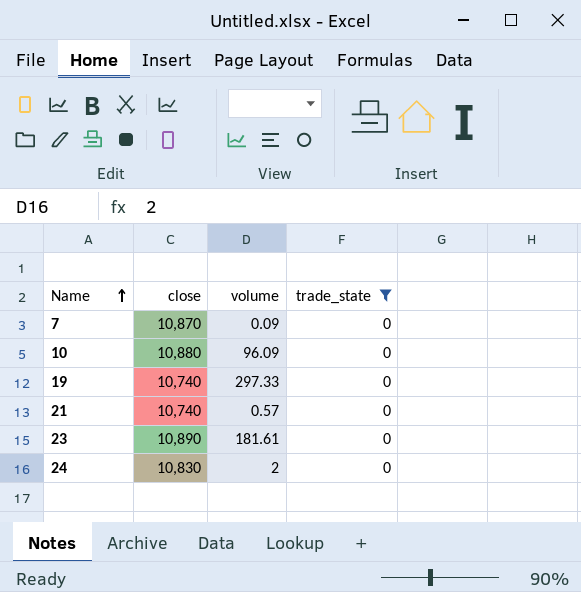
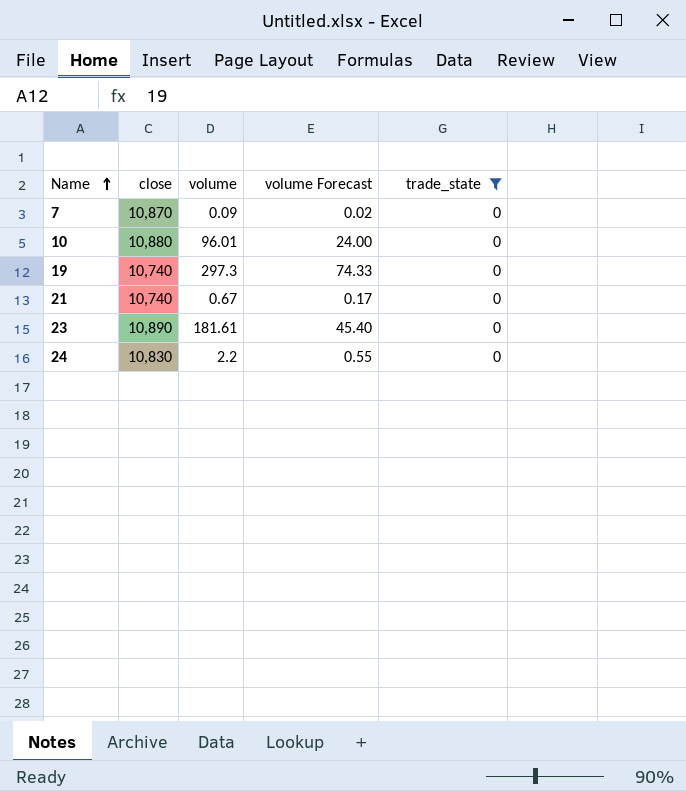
column volume Forecast | formula: none -> [volume] * 0.25
10 | volume: 96.09 -> 96.01
19 | volume: 297.33 -> 297.3
21 | volume: 0.57 -> 0.67
24 | volume: 2 -> 2.2

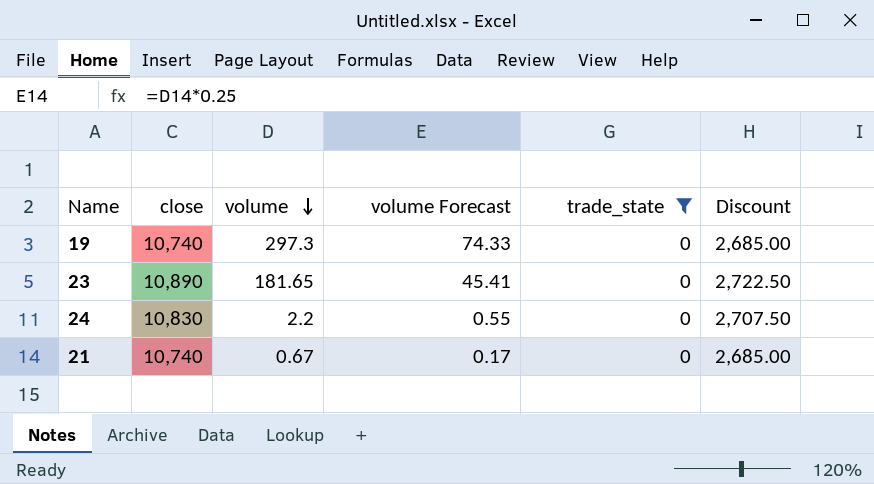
row order: Name ascending -> volume descending
column Discount | formula: none -> [close] * 0.25
row 7: 10,870 | 0.09 | 0.02 | 0 -> none
row 10: 10,880 | 96.01 | 24.00 | 0 -> none
23 | volume: 181.61 -> 181.65
23 | volume Forecast: 45.40 -> 45.41

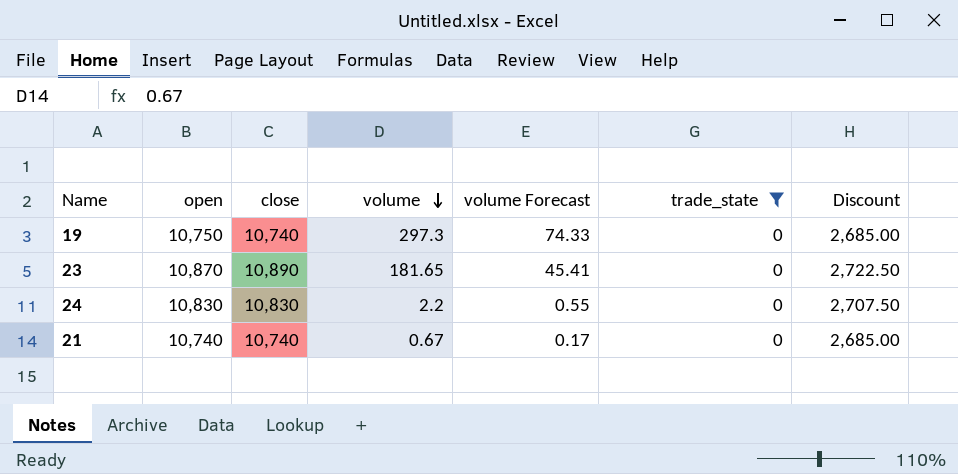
column open | position: none -> 2

